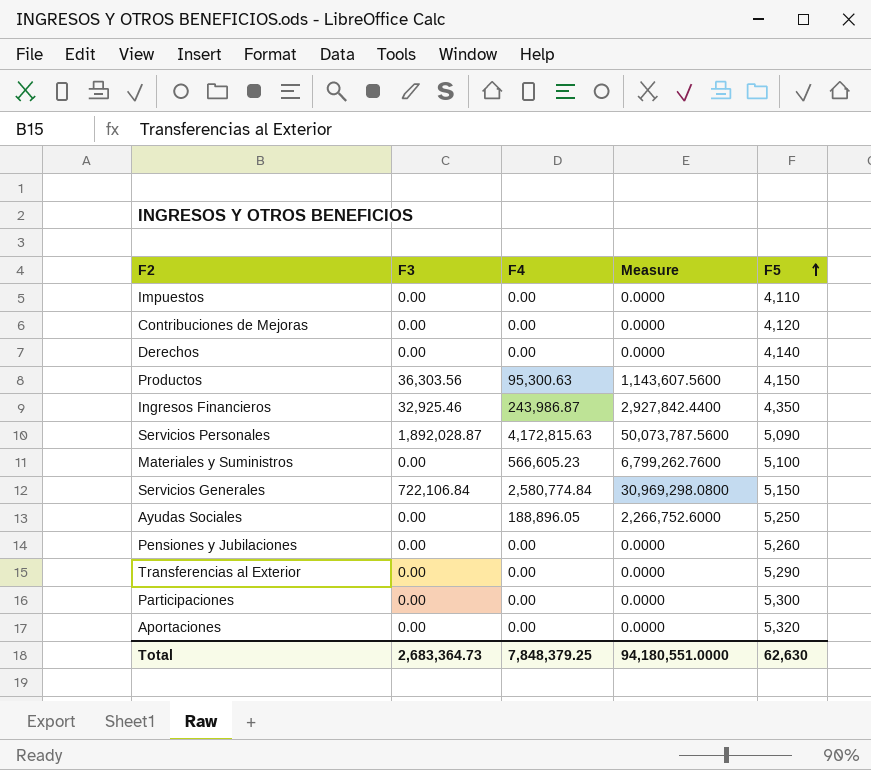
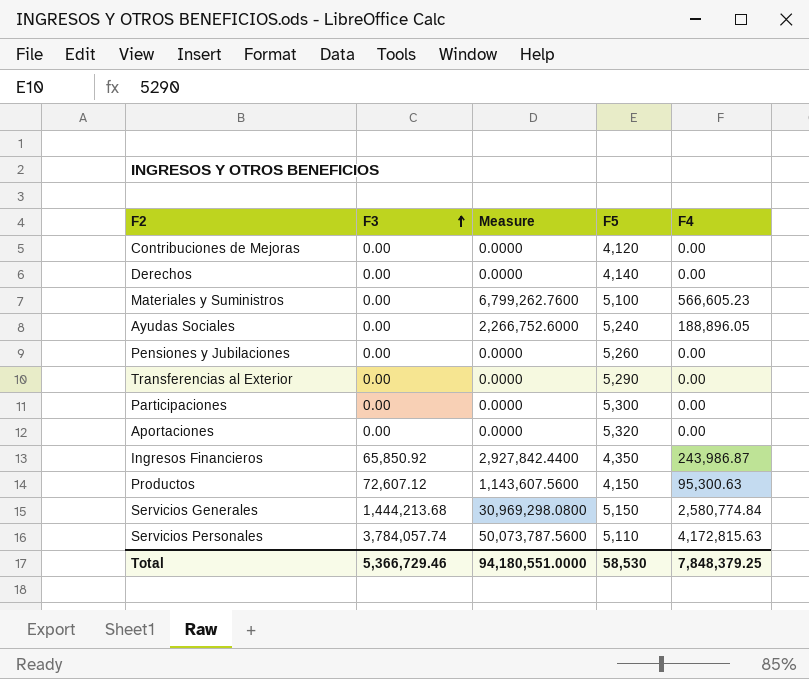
row order: F5 ascending -> F3 ascending
column F4 | position: 3 -> 5
row Impuestos: 0.00 | 0.00 | 0.0000 | 4,110 -> none
Ayudas Sociales | F5: 5,250 -> 5,240
Ingresos Financieros | F3: 32,925.46 -> 65,850.92
Productos | F3: 36,303.56 -> 72,607.12
Servicios Generales | F3: 722,106.84 -> 1,444,213.68
Servicios Personales | F3: 1,892,028.87 -> 3,784,057.74
Servicios Personales | F5: 5,090 -> 5,110
Total | F3: 2,683,364.73 -> 5,366,729.46
Total | F5: 62,630 -> 58,530

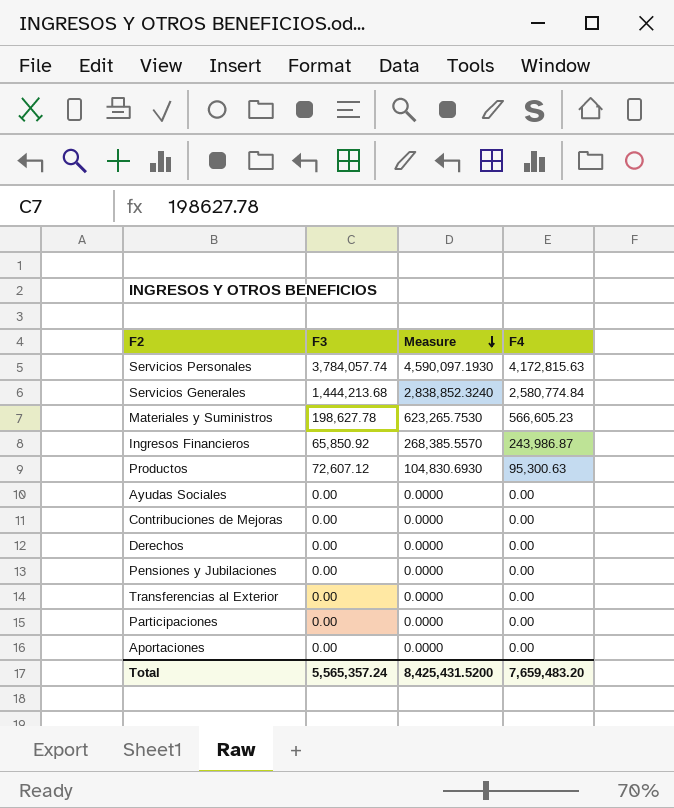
row order: F3 ascending -> Measure descending
column F5 | position: 4 -> none
column Measure | formula: [F4] * 12 -> [F4] * 1.1
Materiales y Suministros | F3: 0.00 -> 198,627.78
Ayudas Sociales | F4: 188,896.05 -> 0.00
Total | F3: 5,366,729.46 -> 5,565,357.24
Total | Measure: 94,180,551.0000 -> 8,425,431.5200
Total | F4: 7,848,379.25 -> 7,659,483.20

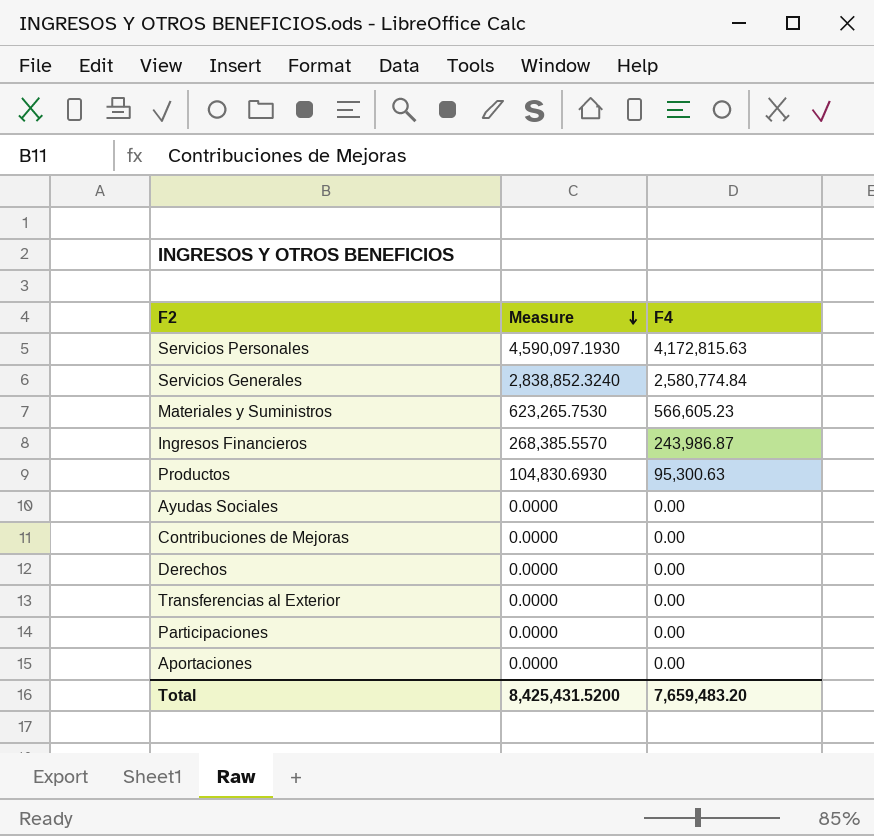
column F3 | position: 2 -> none
row Pensiones y Jubilaciones: 0.00 | 0.0000 | 0.00 -> none

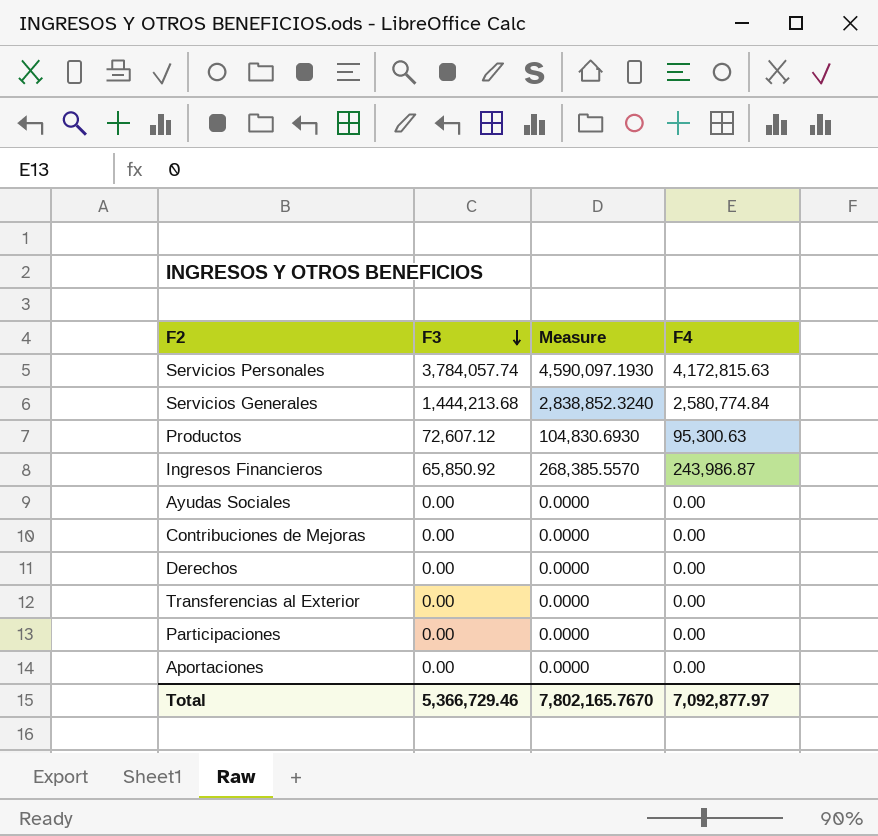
row order: Measure descending -> F3 descending
column F3 | position: none -> 2
row Materiales y Suministros: 623,265.7530 | 566,605.23 -> none
Total | Measure: 8,425,431.5200 -> 7,802,165.7670
Total | F4: 7,659,483.20 -> 7,092,877.97

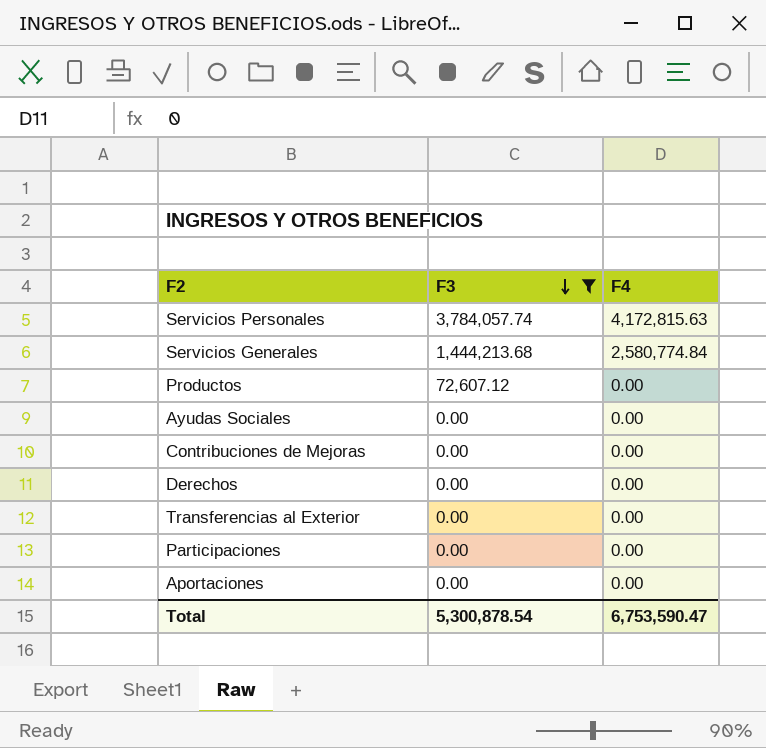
filter: none -> F3 != 65,850.92
column Measure | formula: [F4] * 1.1 -> none
Productos | F4: 95,300.63 -> 0.00
Total | F3: 5,366,729.46 -> 5,300,878.54
Total | F4: 7,092,877.97 -> 6,753,590.47

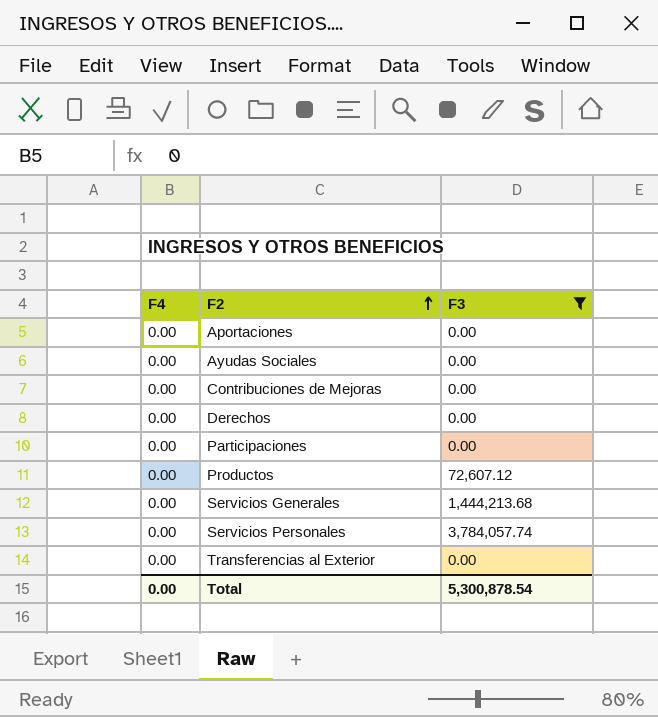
row order: F3 descending -> F2 ascending
column F4 | position: 3 -> 1
Servicios Generales | F4: 2,580,774.84 -> 0.00
Servicios Personales | F4: 4,172,815.63 -> 0.00
Total | F4: 6,753,590.47 -> 0.00

